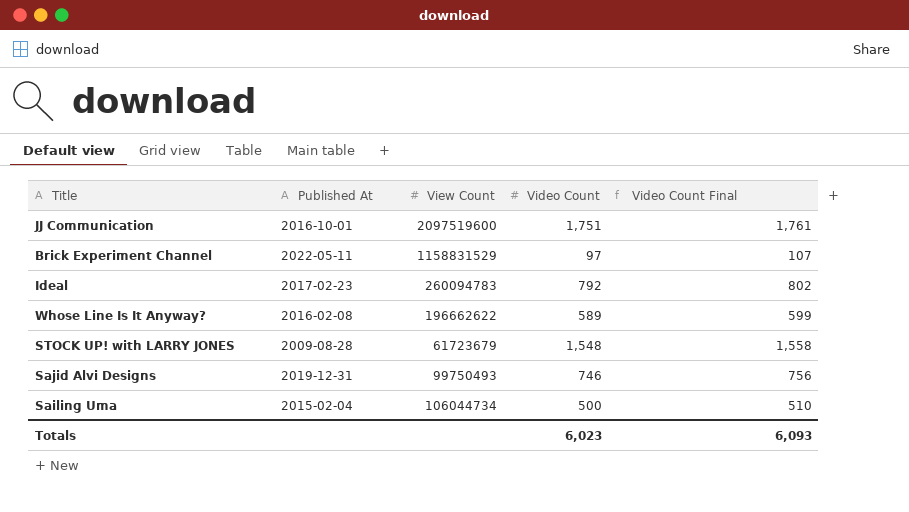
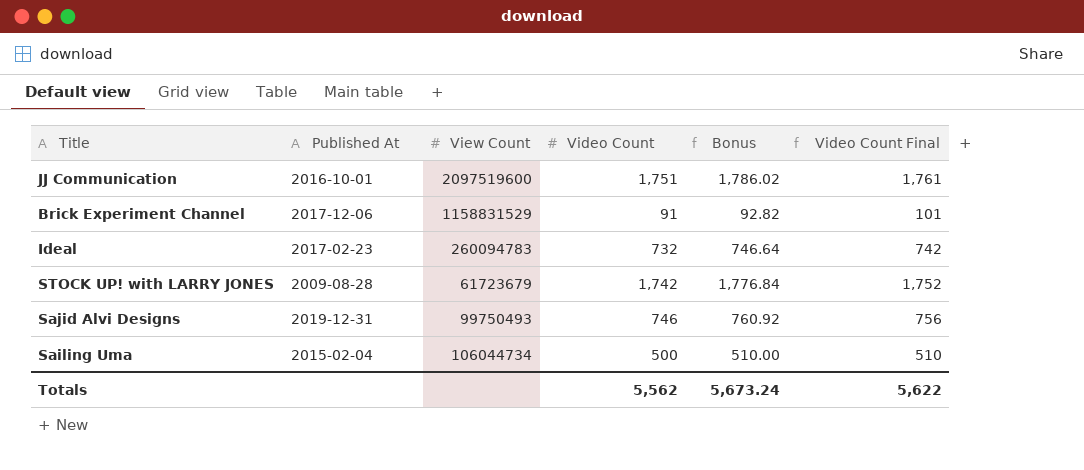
column Bonus | formula: none -> [Video Count] * 1.02
row Whose Line Is It Anyway?: 2016-02-08 | 196662622 | 589 | 599 -> none
Brick Experiment Channel | Published At: 2022-05-11 -> 2017-12-06
Brick Experiment Channel | Video Count: 97 -> 91
Brick Experiment Channel | Video Count Final: 107 -> 101
Ideal | Video Count: 792 -> 732
Ideal | Video Count Final: 802 -> 742
STOCK UP! with LARRY JONES | Video Count: 1,548 -> 1,742
STOCK UP! with LARRY JONES | Video Count Final: 1,558 -> 1,752
Totals | Video Count: 6,023 -> 5,562
Totals | Video Count Final: 6,093 -> 5,622

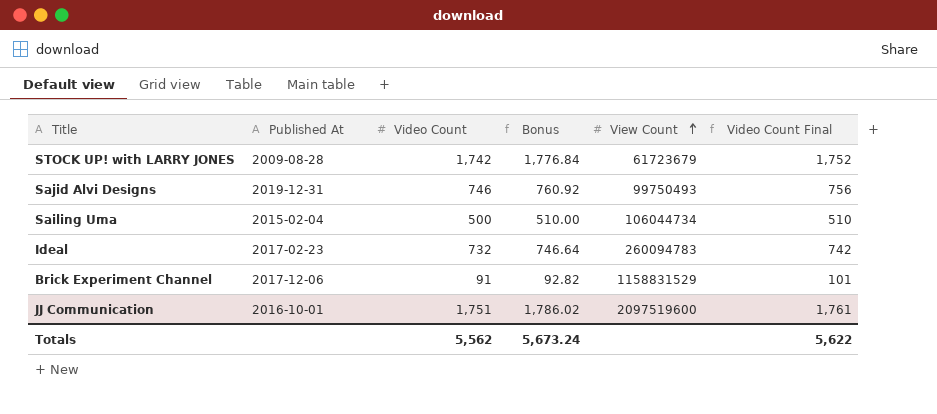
row order: none -> View Count ascending
column View Count | position: 3 -> 5

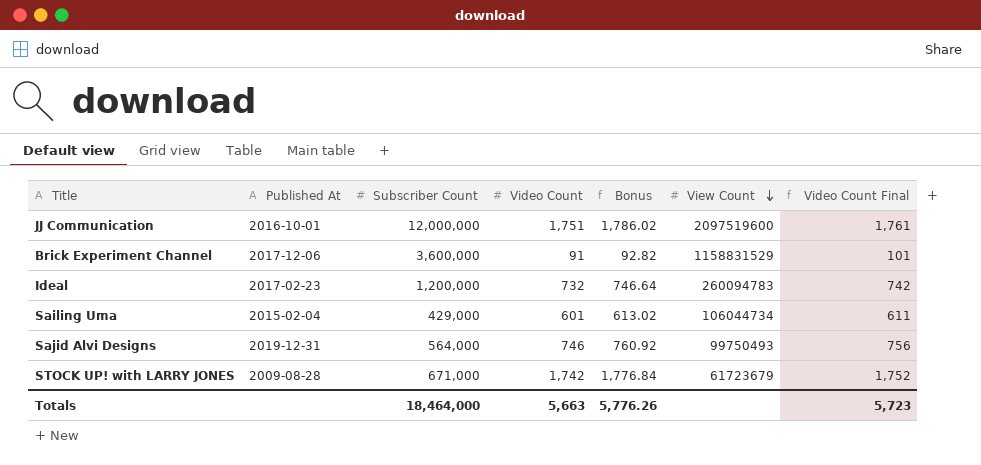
row order: View Count ascending -> View Count descending
column Subscriber Count | position: none -> 3
Sailing Uma | Video Count: 500 -> 601
Sailing Uma | Bonus: 510.00 -> 613.02
Sailing Uma | Video Count Final: 510 -> 611
Totals | Video Count: 5,562 -> 5,663
Totals | Bonus: 5,673.24 -> 5,776.26
Totals | Video Count Final: 5,622 -> 5,723

